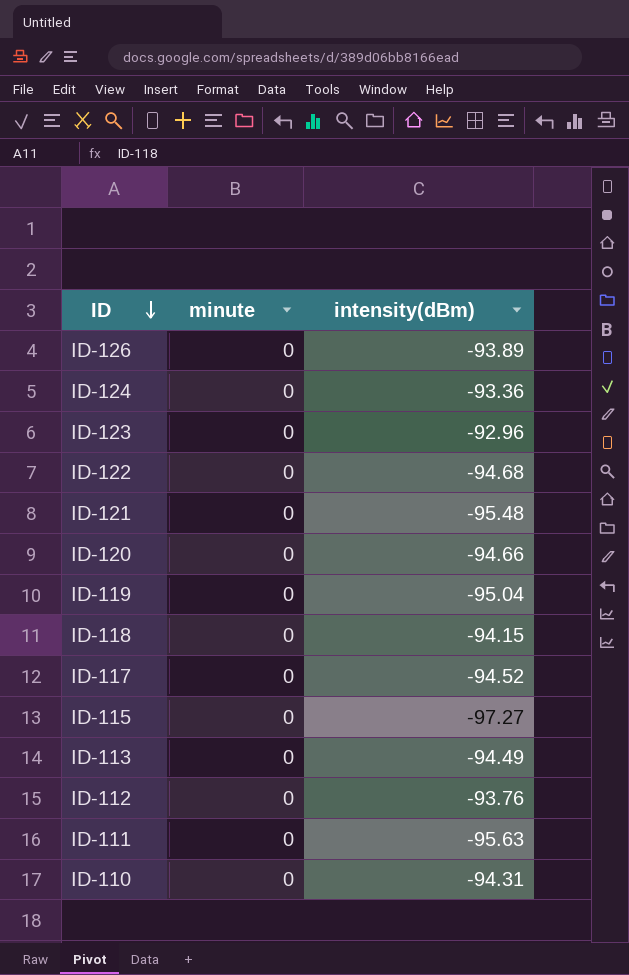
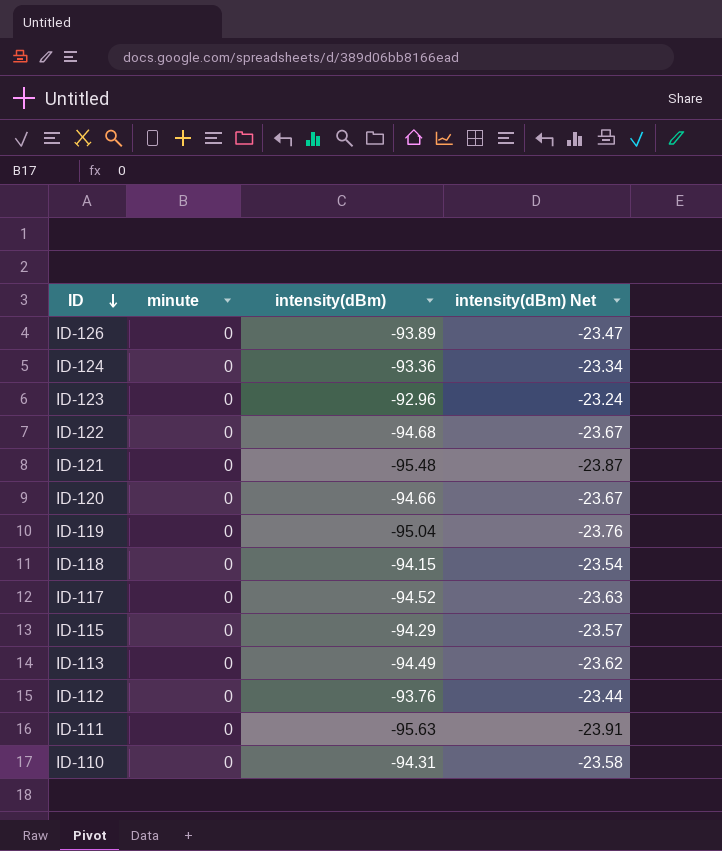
column intensity(dBm) Net | formula: none -> [intensity(dBm)] * 0.25
ID-115 | intensity(dBm): -97.27 -> -94.29

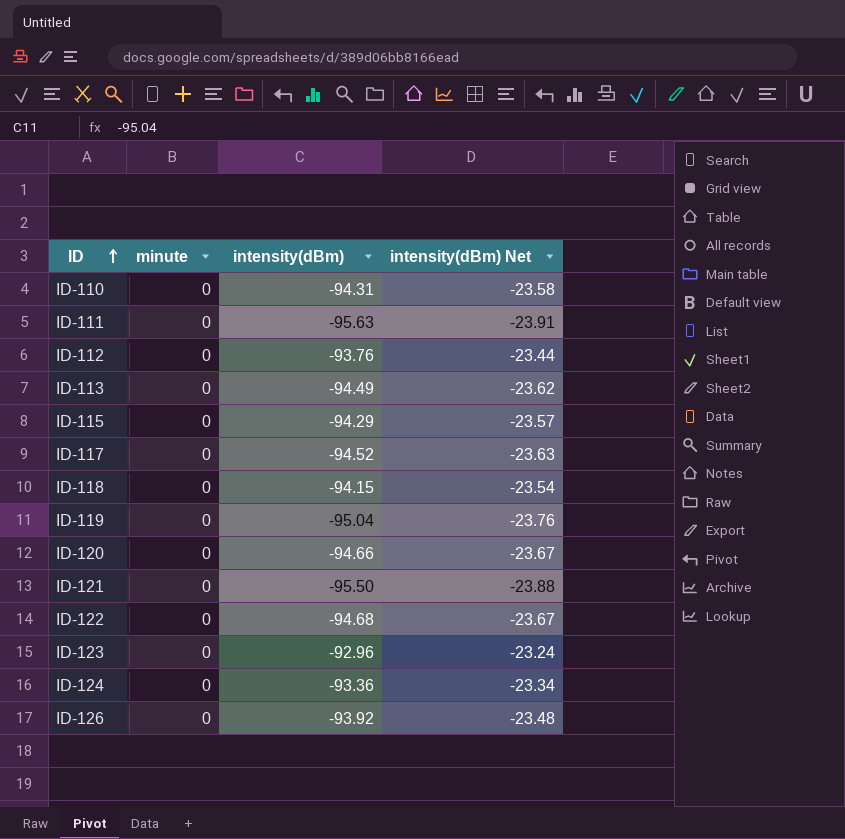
row order: ID descending -> ID ascending
ID-121 | intensity(dBm): -95.48 -> -95.50
ID-121 | intensity(dBm) Net: -23.87 -> -23.88
ID-126 | intensity(dBm): -93.89 -> -93.92
ID-126 | intensity(dBm) Net: -23.47 -> -23.48

